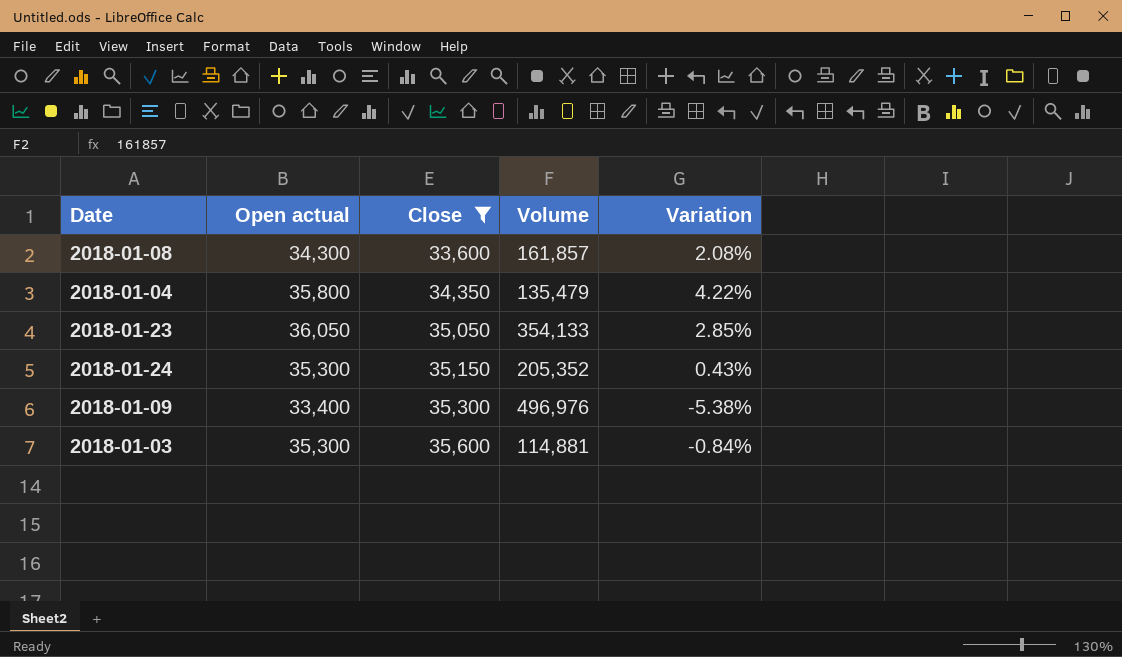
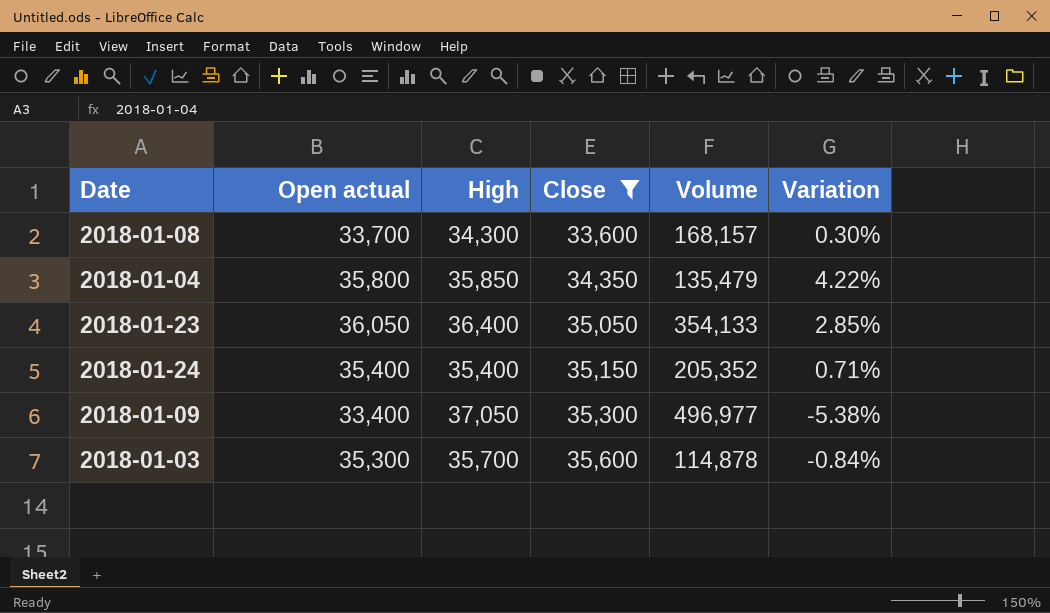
column High | position: none -> 3
2018-01-08 | Open actual: 34,300 -> 33,700
2018-01-08 | Volume: 161,857 -> 168,157
2018-01-08 | Variation: 2.08% -> 0.30%
2018-01-24 | Open actual: 35,300 -> 35,400
2018-01-24 | Variation: 0.43% -> 0.71%
2018-01-09 | Volume: 496,976 -> 496,977
2018-01-03 | Volume: 114,881 -> 114,878

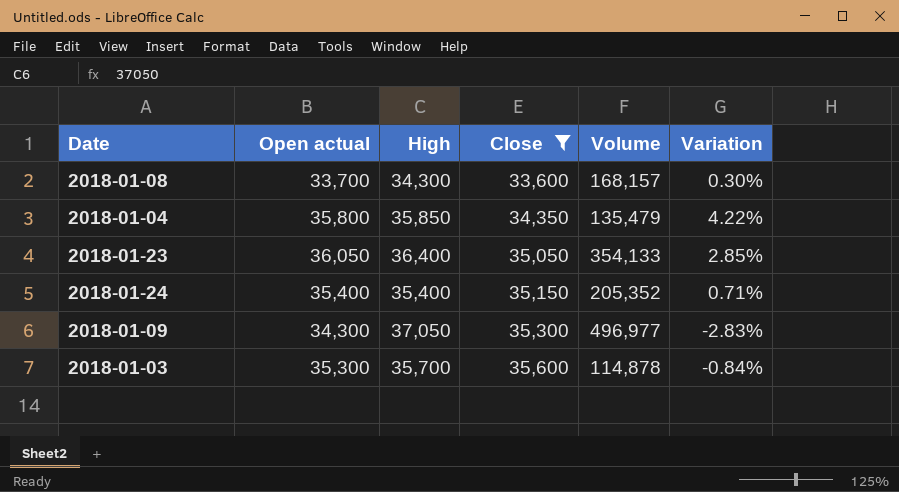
2018-01-09 | Open actual: 33,400 -> 34,300
2018-01-09 | Variation: -5.38% -> -2.83%

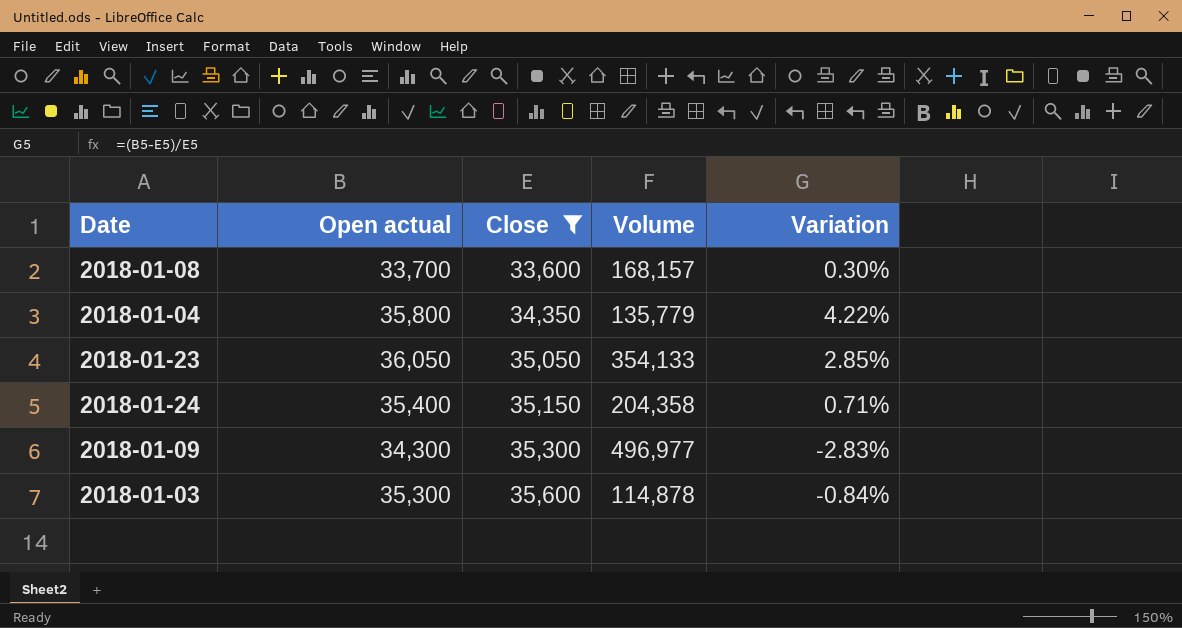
column High | position: 3 -> none
2018-01-04 | Volume: 135,479 -> 135,779
2018-01-24 | Volume: 205,352 -> 204,358

